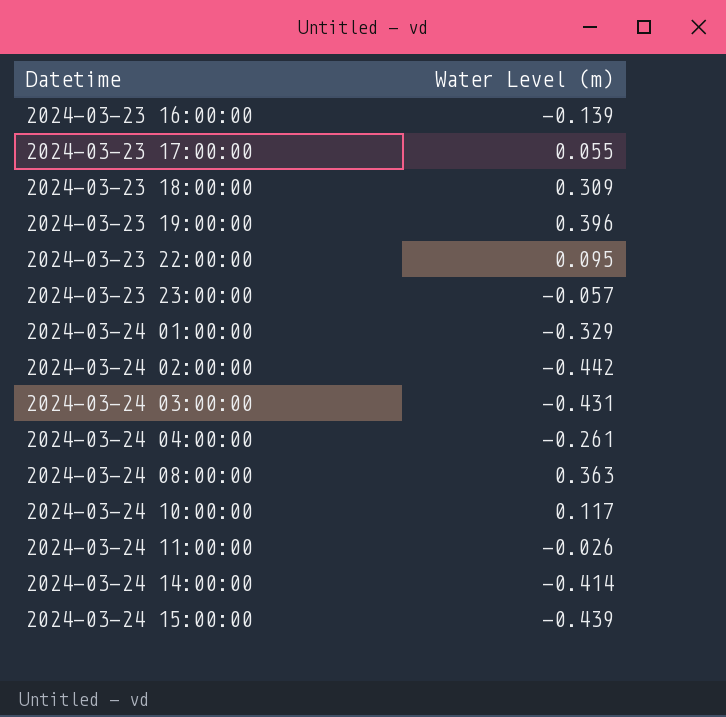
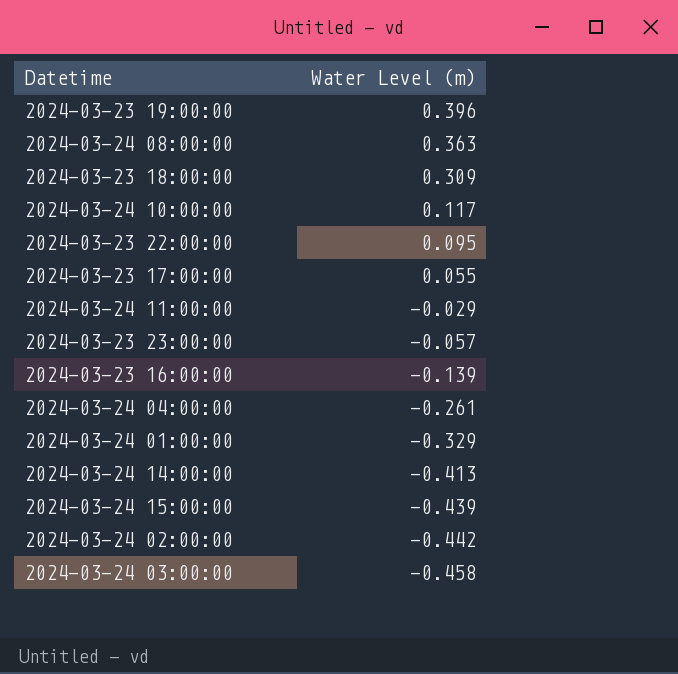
row order: Datetime ascending -> Water Level (m) descending
2024-03-24 11:00:00 | Water Level (m): -0.026 -> -0.029
2024-03-24 14:00:00 | Water Level (m): -0.414 -> -0.413
2024-03-24 03:00:00 | Water Level (m): -0.431 -> -0.458

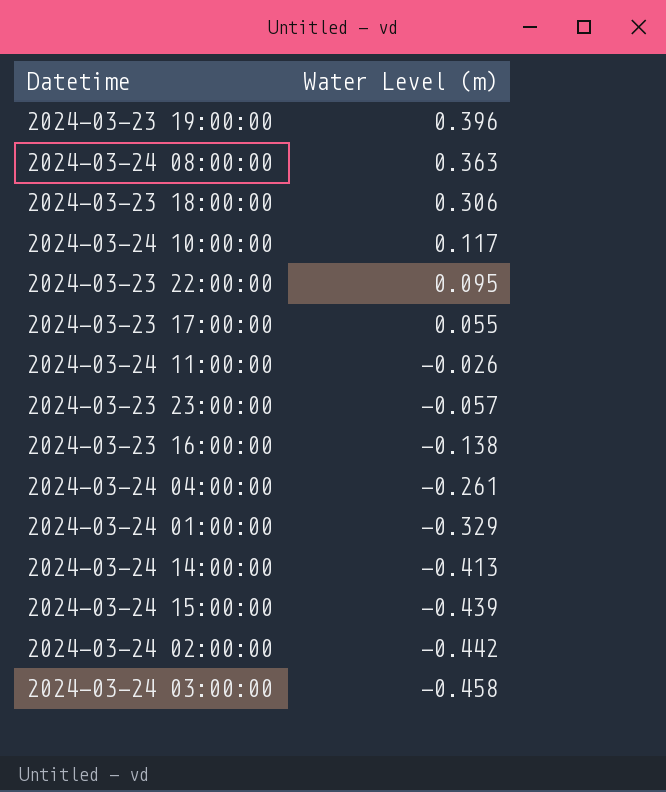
2024-03-23 18:00:00 | Water Level (m): 0.309 -> 0.306
2024-03-24 11:00:00 | Water Level (m): -0.029 -> -0.026
2024-03-23 16:00:00 | Water Level (m): -0.139 -> -0.138

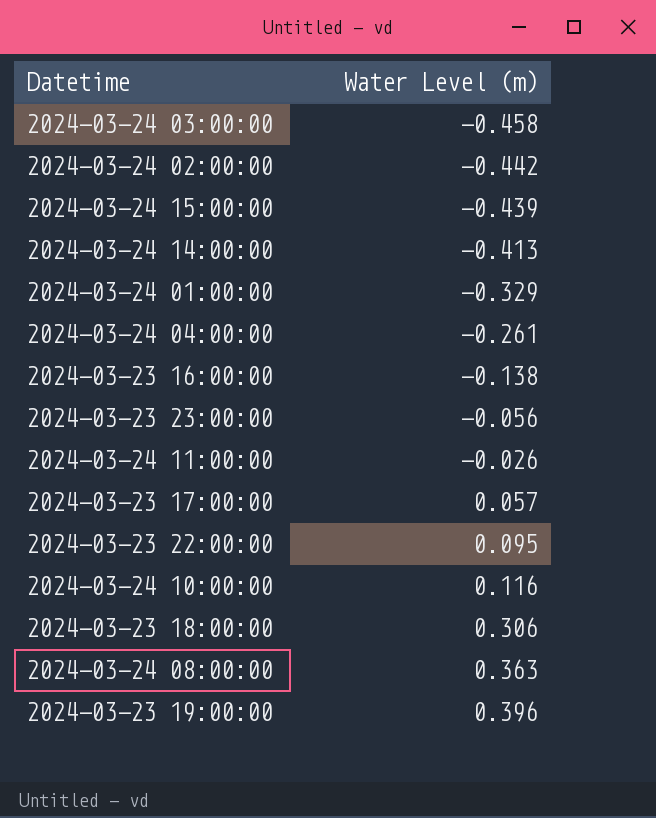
row order: Water Level (m) descending -> Water Level (m) ascending
2024-03-23 23:00:00 | Water Level (m): -0.057 -> -0.056
2024-03-23 17:00:00 | Water Level (m): 0.055 -> 0.057
2024-03-24 10:00:00 | Water Level (m): 0.117 -> 0.116

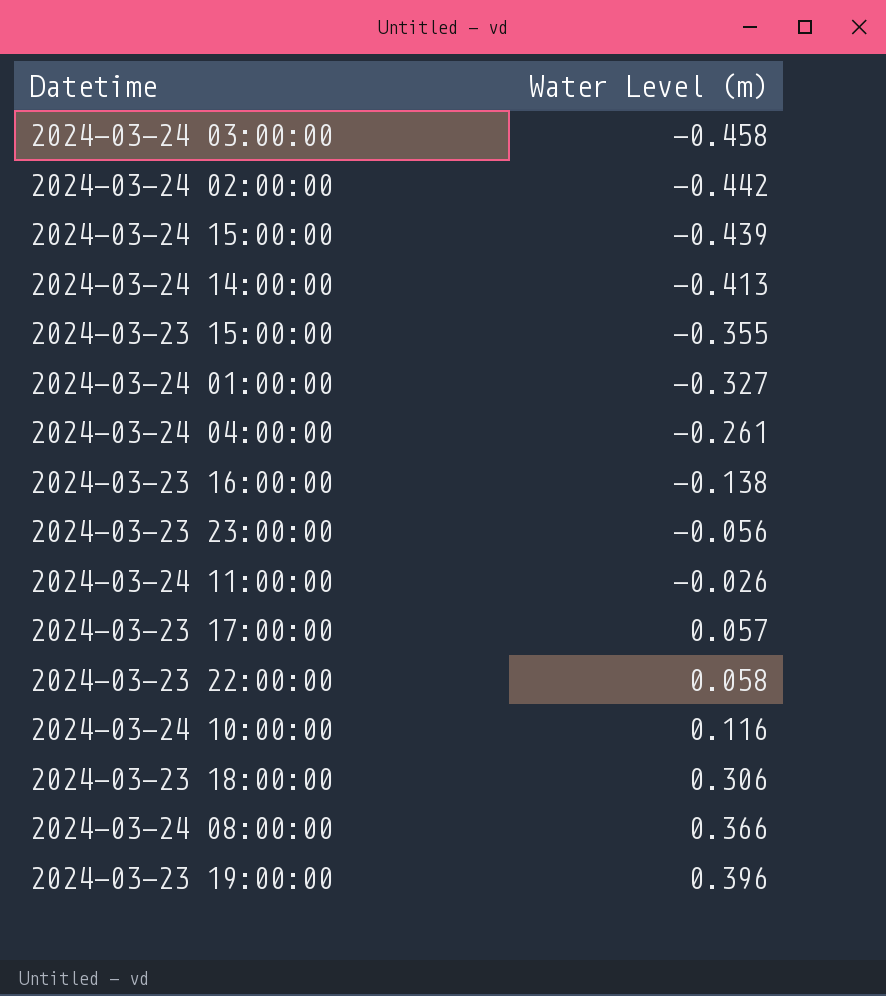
row 2024-03-23 15:00:00: none -> -0.355
2024-03-24 01:00:00 | Water Level (m): -0.329 -> -0.327
2024-03-23 22:00:00 | Water Level (m): 0.095 -> 0.058
2024-03-24 08:00:00 | Water Level (m): 0.363 -> 0.366

